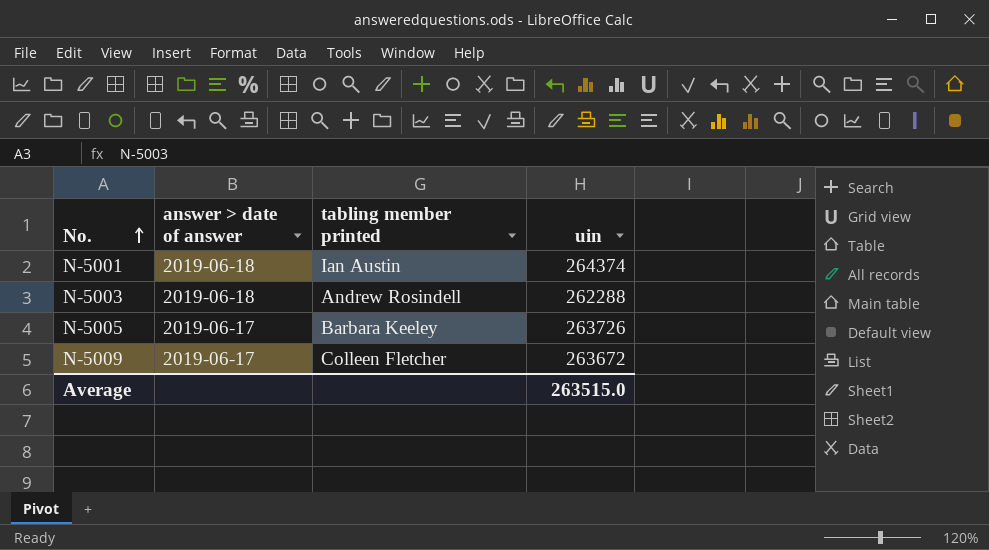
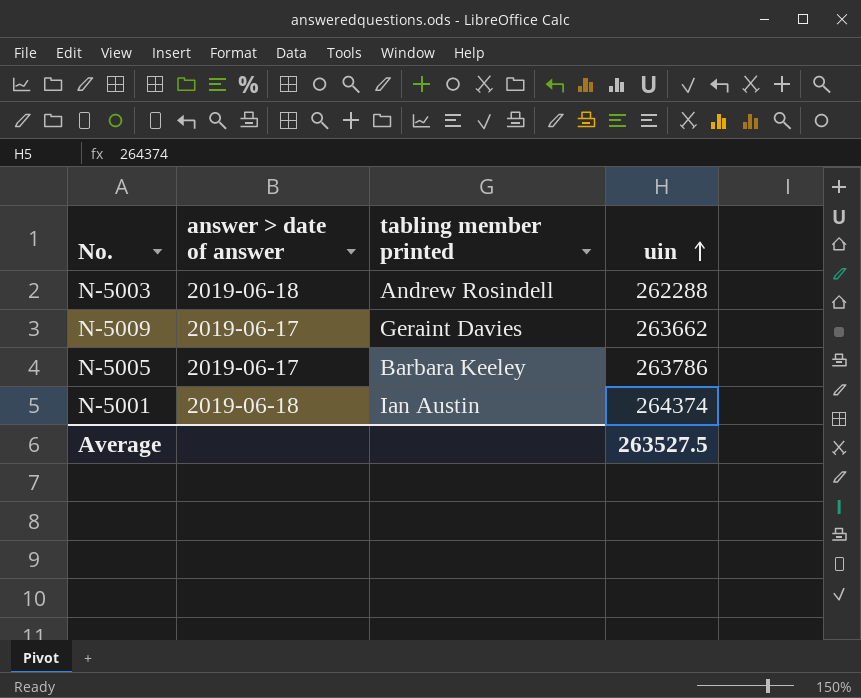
row order: No. ascending -> uin ascending
N-5009 | tabling member printed: Colleen Fletcher -> Geraint Davies
N-5009 | uin: 263672 -> 263662
N-5005 | uin: 263726 -> 263786
Average | uin: 263515.0 -> 263527.5

